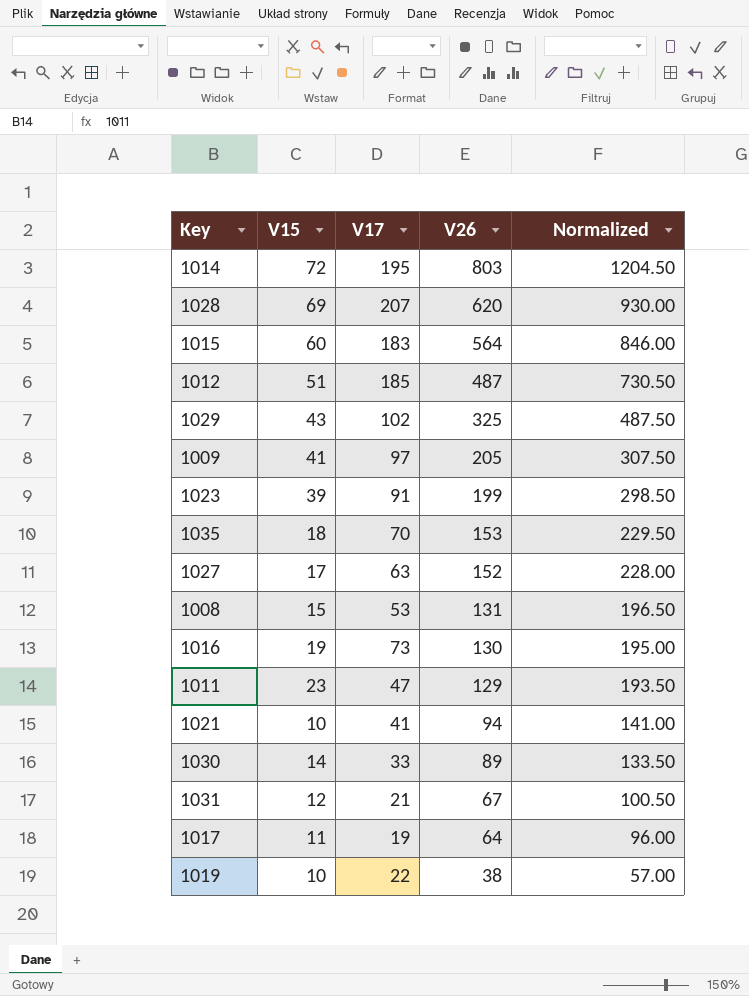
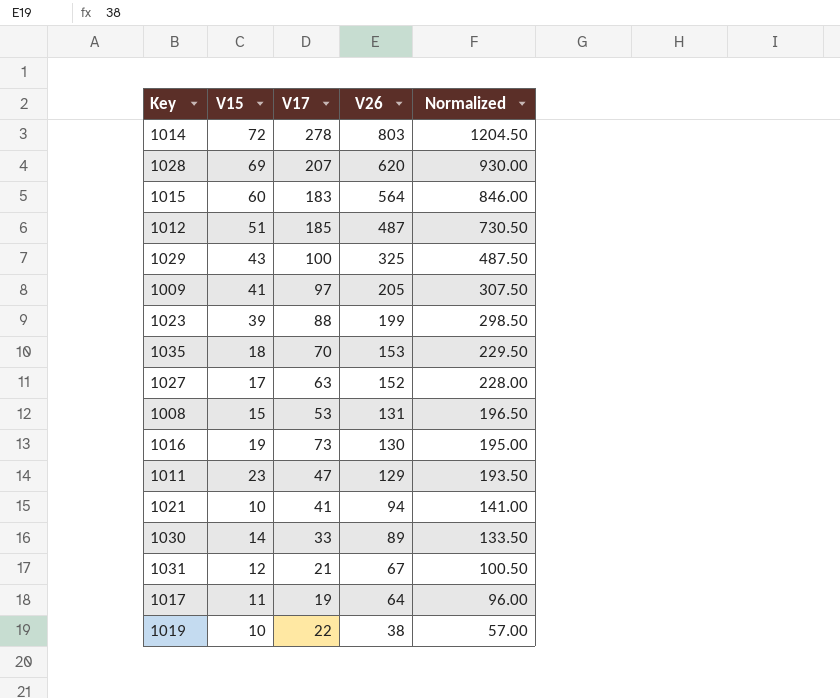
1014 | V17: 195 -> 278
1029 | V17: 102 -> 100
1023 | V17: 91 -> 88

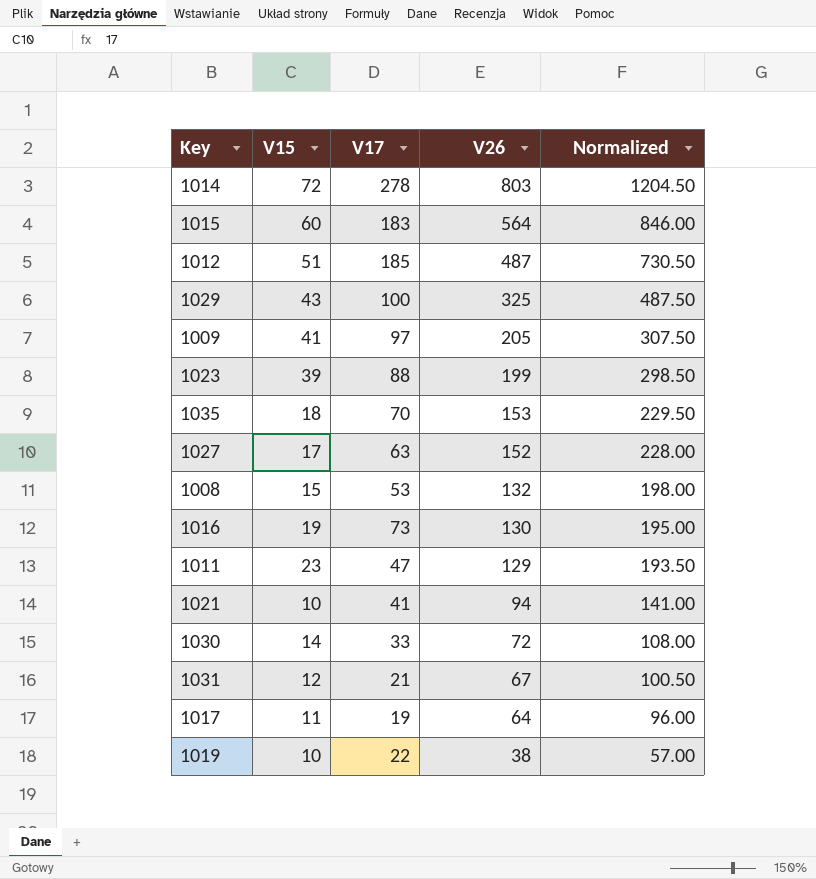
row 1028: 69 | 207 | 620 | 930.00 -> none
1008 | V26: 131 -> 132
1008 | Normalized: 196.50 -> 198.00
1030 | V26: 89 -> 72
1030 | Normalized: 133.50 -> 108.00

